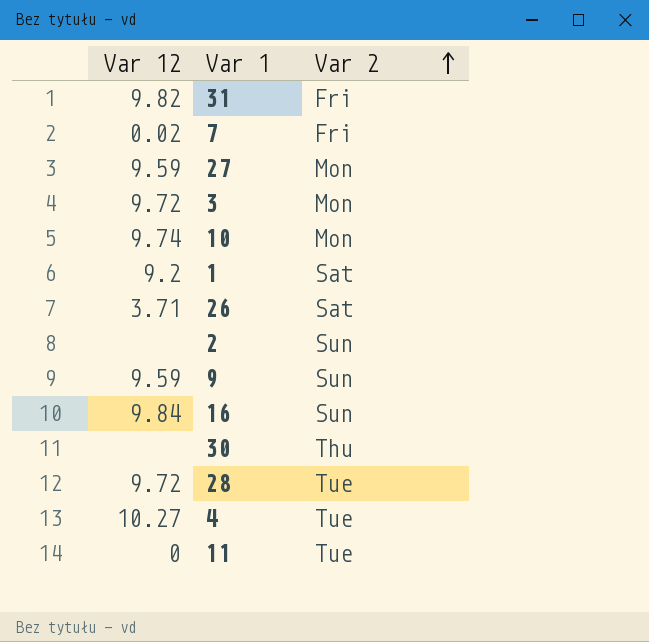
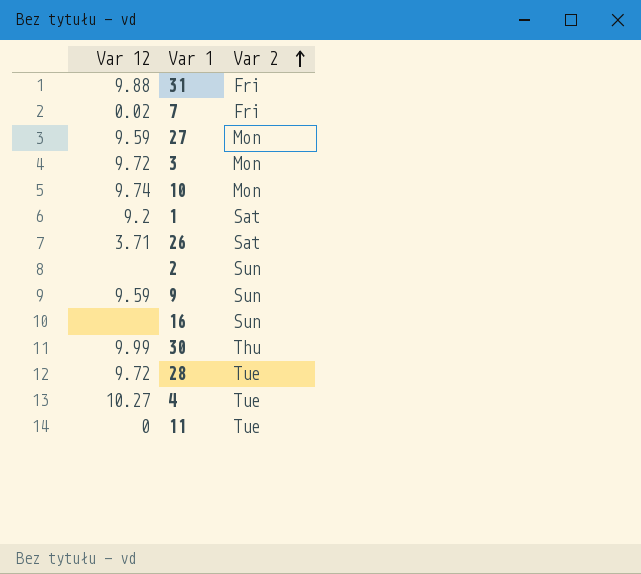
31 | Var 12: 9.82 -> 9.88
16 | Var 12: 9.84 -> none
30 | Var 12: none -> 9.99

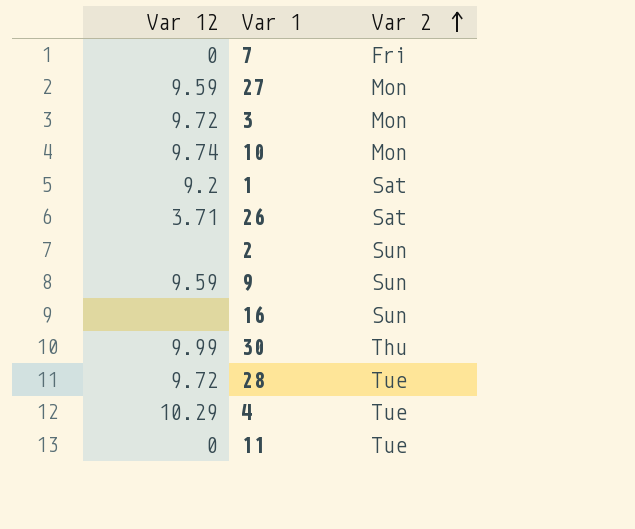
row 31: 9.88 | Fri -> none
7 | Var 12: 0.02 -> 0
4 | Var 12: 10.27 -> 10.29

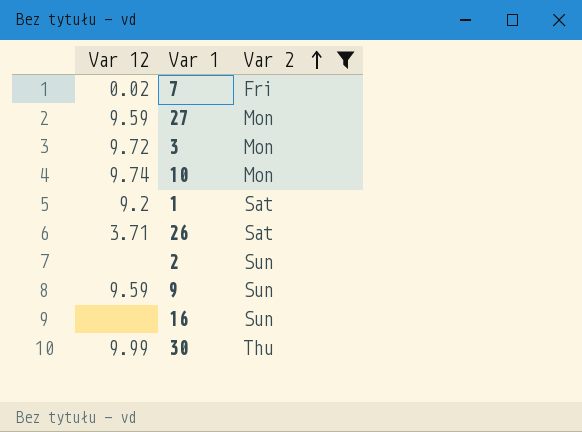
filter: none -> Var 2 != Tue
7 | Var 12: 0 -> 0.02

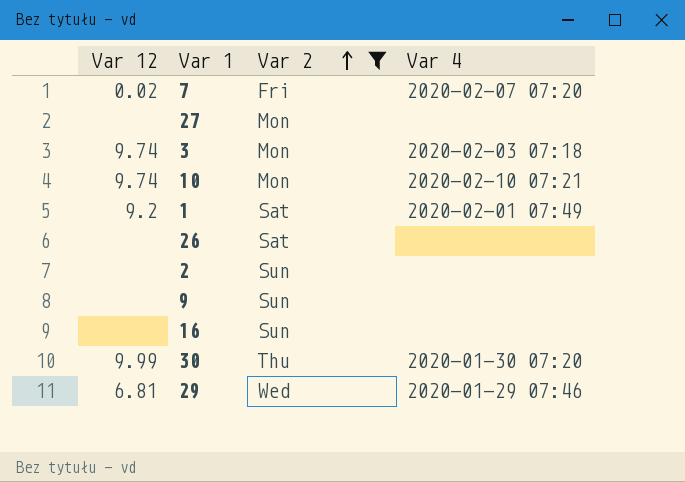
column Var 4 | position: none -> 4
27 | Var 12: 9.59 -> none
3 | Var 12: 9.72 -> 9.74
26 | Var 12: 3.71 -> none
9 | Var 12: 9.59 -> none
row 29: none -> 6.81 | Wed | 2020-01-29 07:46

